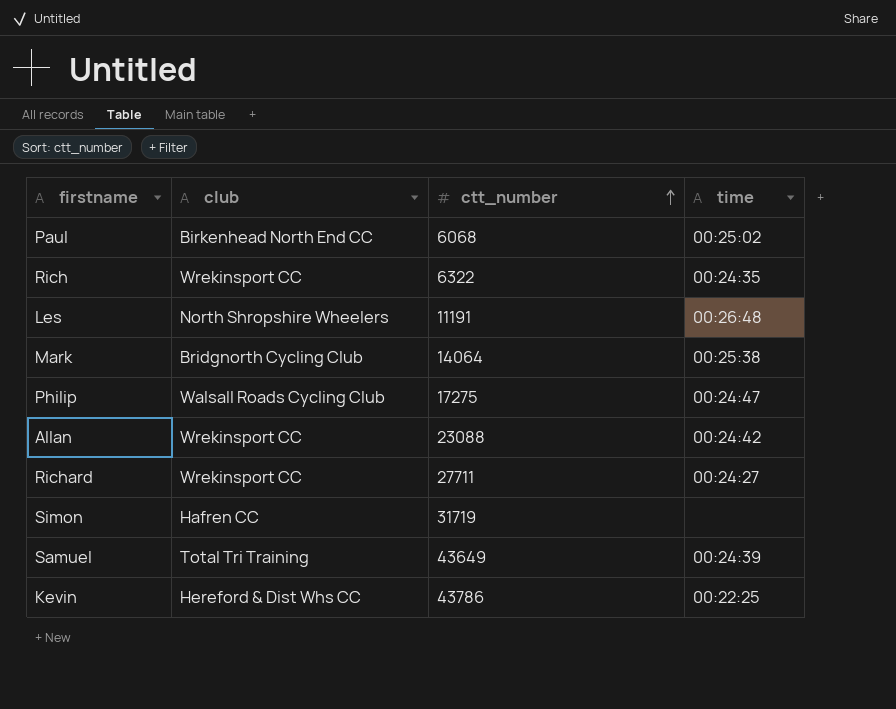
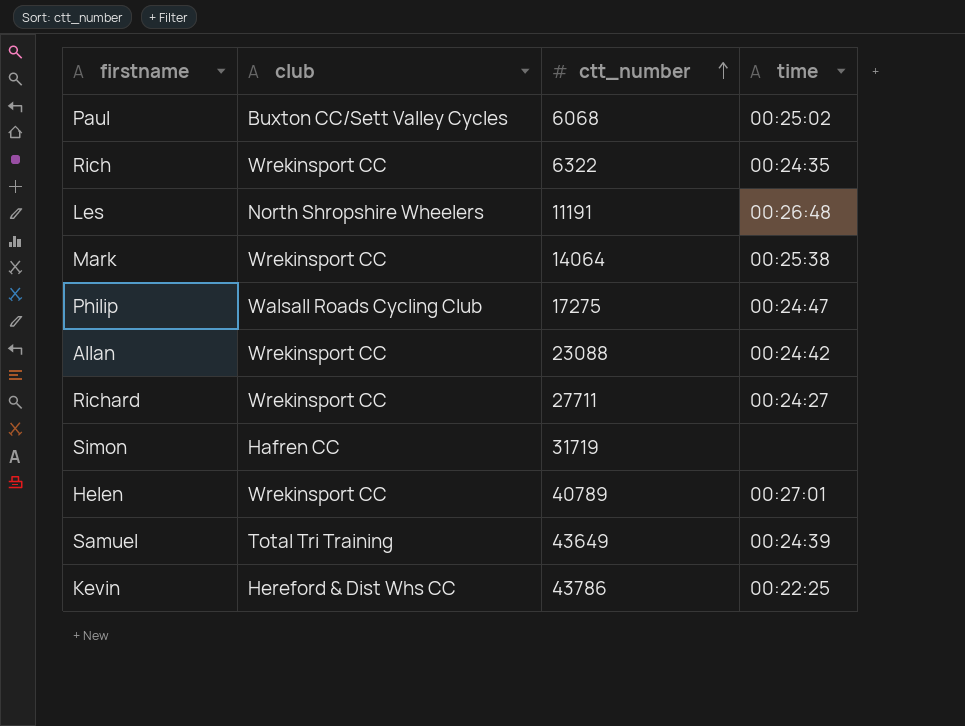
Paul | club: Birkenhead North End CC -> Buxton CC/Sett Valley Cycles
Mark | club: Bridgnorth Cycling Club -> Wrekinsport CC
row Helen: none -> Wrekinsport CC | 40789 | 00:27:01

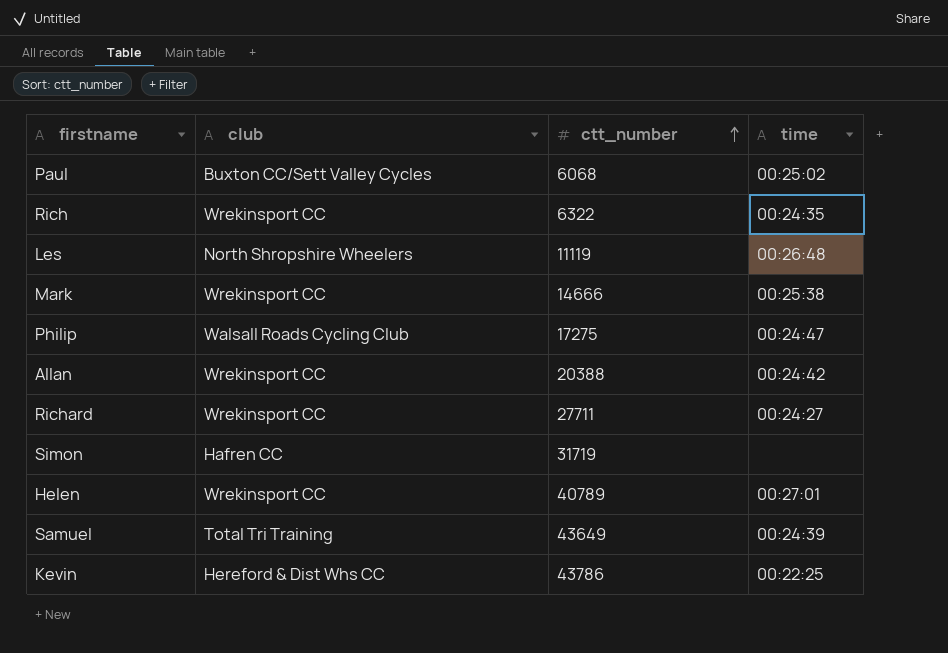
Les | ctt_number: 11191 -> 11119
Mark | ctt_number: 14064 -> 14666
Allan | ctt_number: 23088 -> 20388

